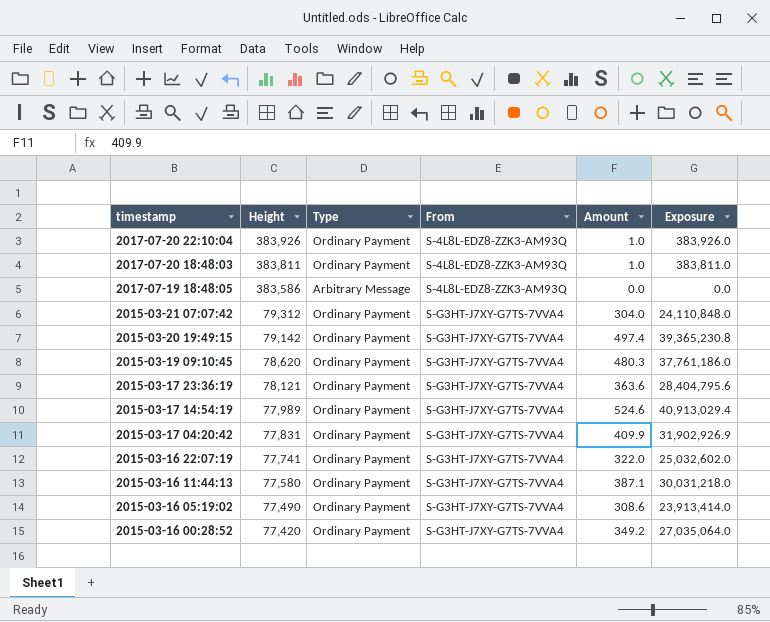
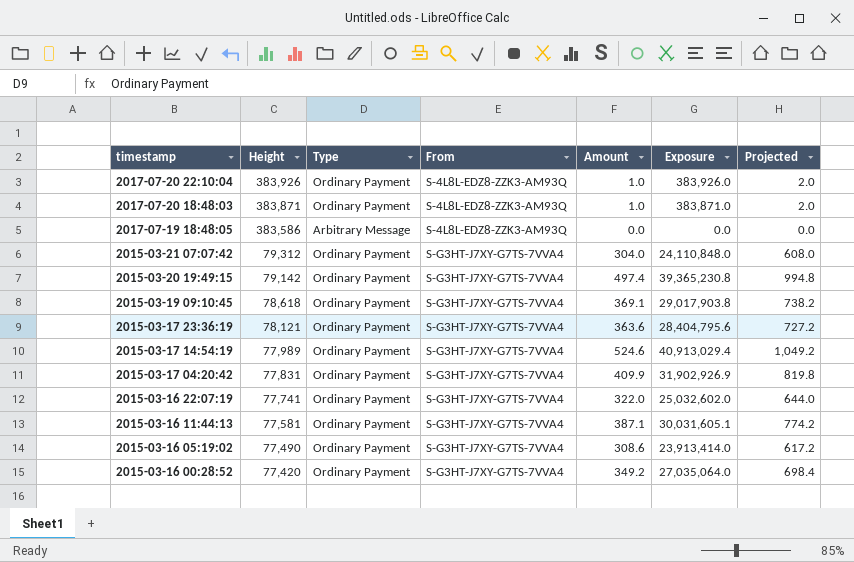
column Projected | formula: none -> [Amount] * 2
2017-07-20 18:48:03 | Height: 383,811 -> 383,871
2017-07-20 18:48:03 | Exposure: 383,811.0 -> 383,871.0
2015-03-19 09:10:45 | Height: 78,620 -> 78,618
2015-03-19 09:10:45 | Amount: 480.3 -> 369.1
2015-03-19 09:10:45 | Exposure: 37,761,186.0 -> 29,017,903.8
2015-03-16 11:44:13 | Height: 77,580 -> 77,581
2015-03-16 11:44:13 | Exposure: 30,031,218.0 -> 30,031,605.1

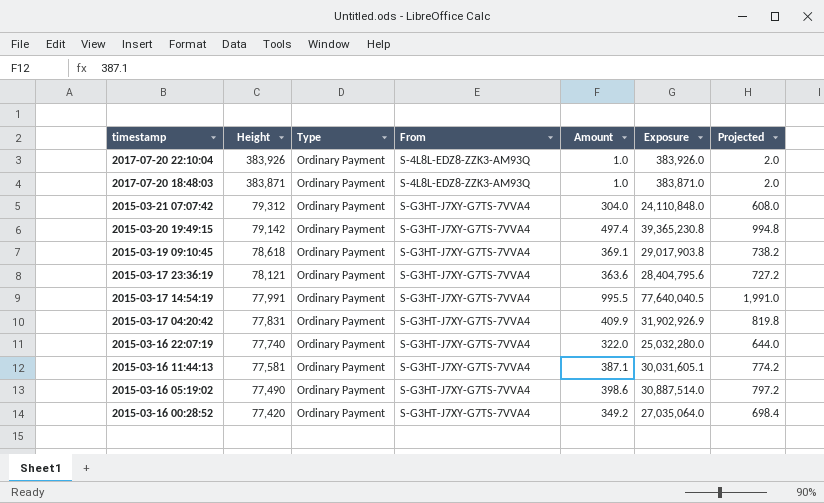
row 2017-07-19 18:48:05: 383,586 | Arbitrary Message | S-4L8L-EDZ8-ZZK3-AM93Q | 0.0 | 0.0 | 0.0 -> none
2015-03-17 14:54:19 | Height: 77,989 -> 77,991
2015-03-17 14:54:19 | Amount: 524.6 -> 995.5
2015-03-17 14:54:19 | Exposure: 40,913,029.4 -> 77,640,040.5
2015-03-17 14:54:19 | Projected: 1,049.2 -> 1,991.0
2015-03-16 22:07:19 | Height: 77,741 -> 77,740
2015-03-16 22:07:19 | Exposure: 25,032,602.0 -> 25,032,280.0
2015-03-16 05:19:02 | Amount: 308.6 -> 398.6
2015-03-16 05:19:02 | Exposure: 23,913,414.0 -> 30,887,514.0
2015-03-16 05:19:02 | Projected: 617.2 -> 797.2

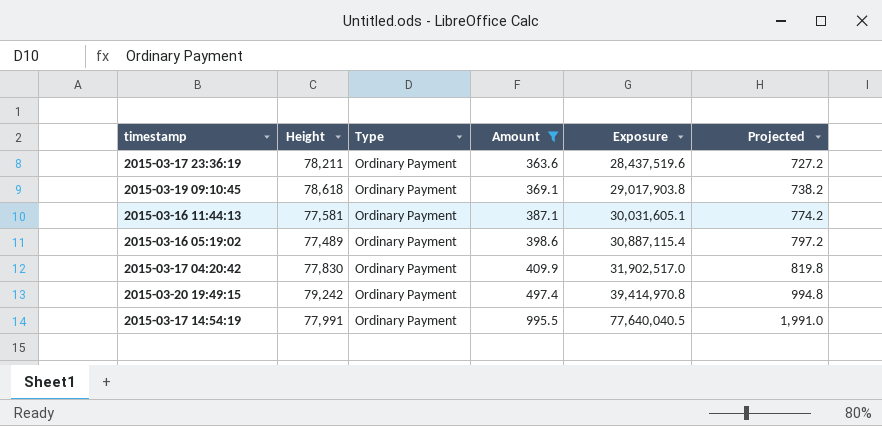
filter: none -> Amount >= 363.6
row order: timestamp descending -> Amount ascending
column From | position: 4 -> none
2015-03-17 23:36:19 | Height: 78,121 -> 78,211
2015-03-17 23:36:19 | Exposure: 28,404,795.6 -> 28,437,519.6
2015-03-16 05:19:02 | Height: 77,490 -> 77,489
2015-03-16 05:19:02 | Exposure: 30,887,514.0 -> 30,887,115.4
2015-03-17 04:20:42 | Height: 77,831 -> 77,830
2015-03-17 04:20:42 | Exposure: 31,902,926.9 -> 31,902,517.0
2015-03-20 19:49:15 | Height: 79,142 -> 79,242
2015-03-20 19:49:15 | Exposure: 39,365,230.8 -> 39,414,970.8

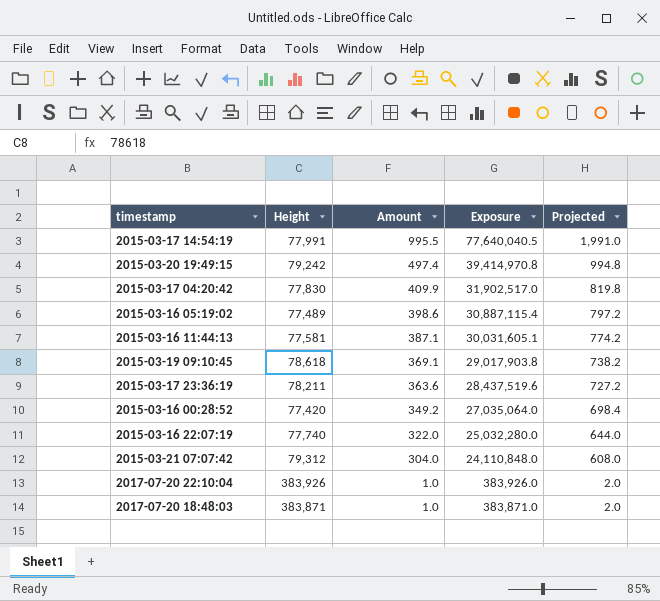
filter: Amount >= 363.6 -> none
row order: Amount ascending -> Amount descending
column Type | position: 3 -> none

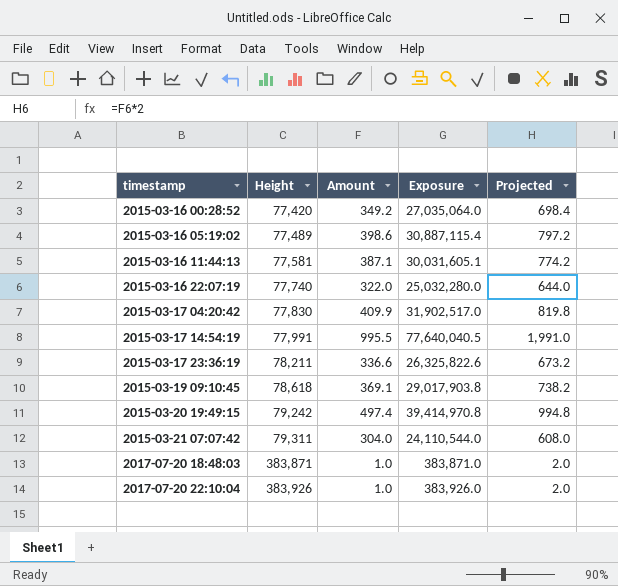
row order: Amount descending -> timestamp ascending
2015-03-17 23:36:19 | Amount: 363.6 -> 336.6
2015-03-17 23:36:19 | Exposure: 28,437,519.6 -> 26,325,822.6
2015-03-17 23:36:19 | Projected: 727.2 -> 673.2
2015-03-21 07:07:42 | Height: 79,312 -> 79,311
2015-03-21 07:07:42 | Exposure: 24,110,848.0 -> 24,110,544.0

